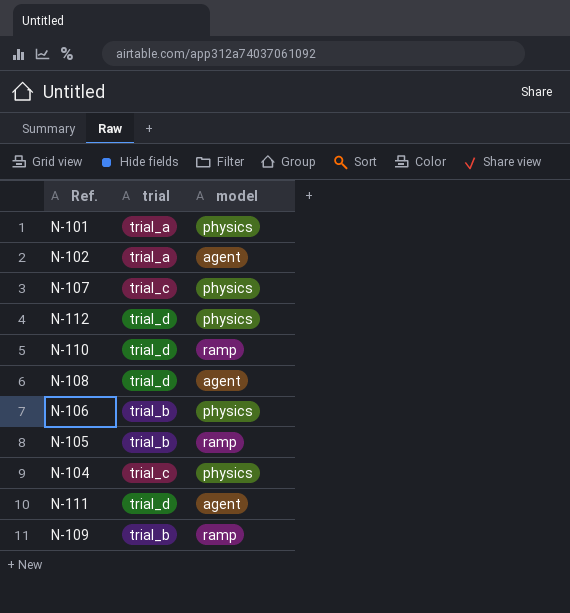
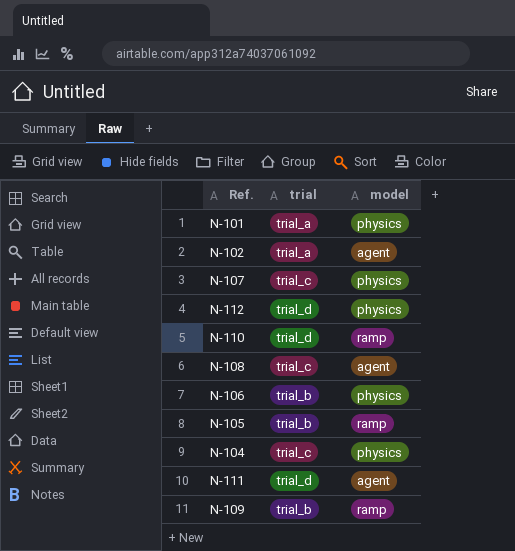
N-108 | trial: trial_d -> trial_c

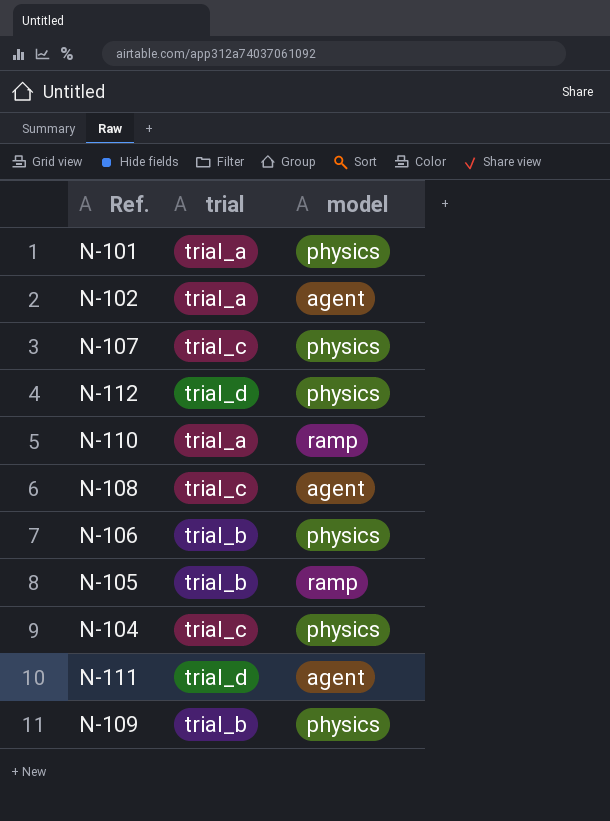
N-110 | trial: trial_d -> trial_a
N-109 | model: ramp -> physics

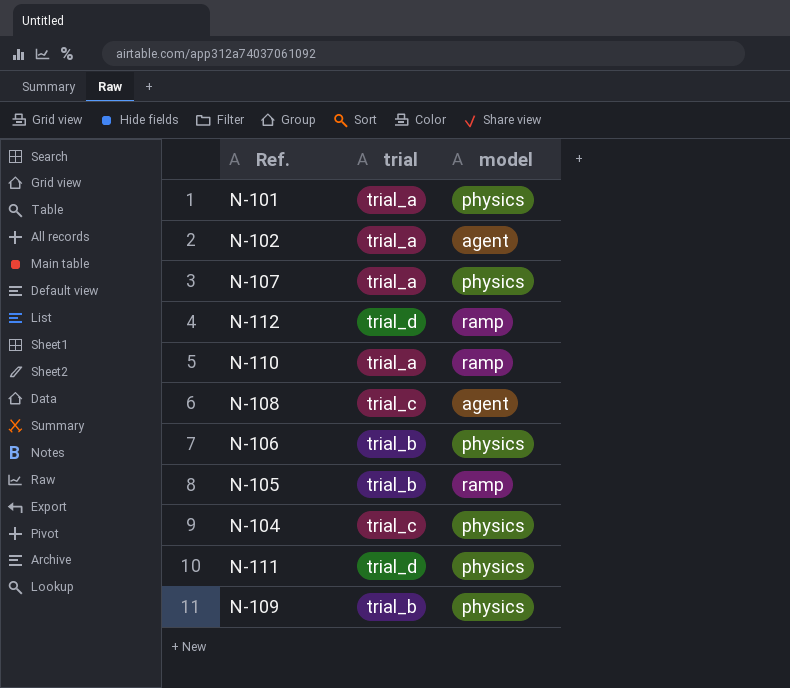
N-107 | trial: trial_c -> trial_a
N-112 | model: physics -> ramp
N-111 | model: agent -> physics

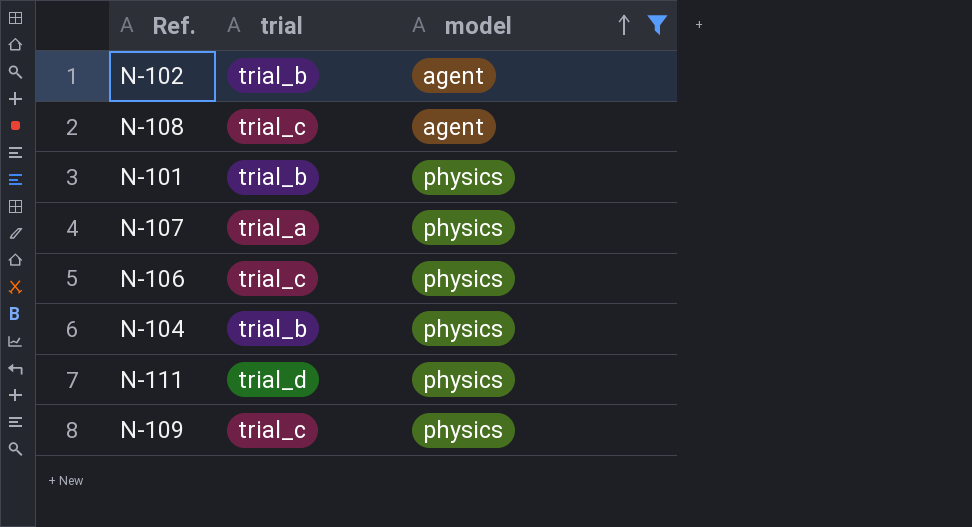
filter: none -> model != ramp
row order: none -> model ascending
N-102 | trial: trial_a -> trial_b
N-101 | trial: trial_a -> trial_b
N-106 | trial: trial_b -> trial_c
N-104 | trial: trial_c -> trial_b
N-109 | trial: trial_b -> trial_c

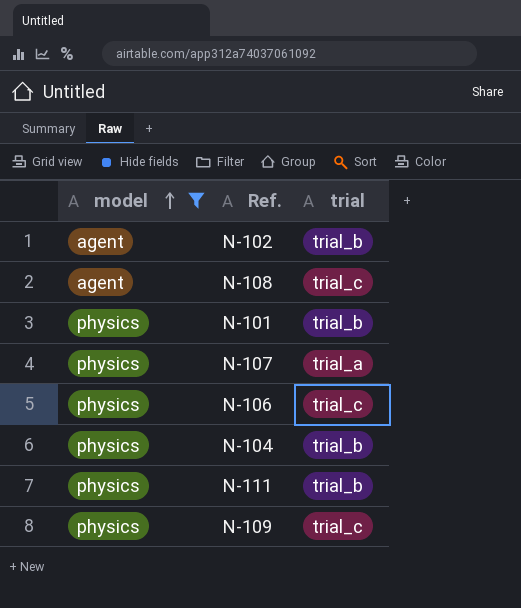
column model | position: 3 -> 1
N-111 | trial: trial_d -> trial_b

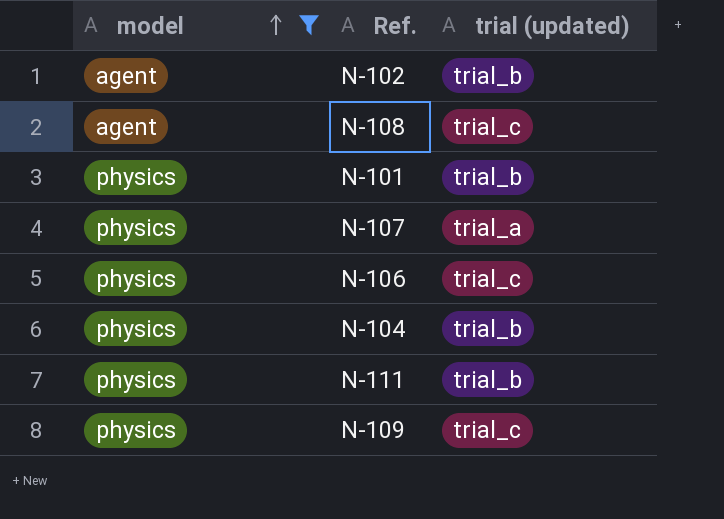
column name: trial -> trial (updated)

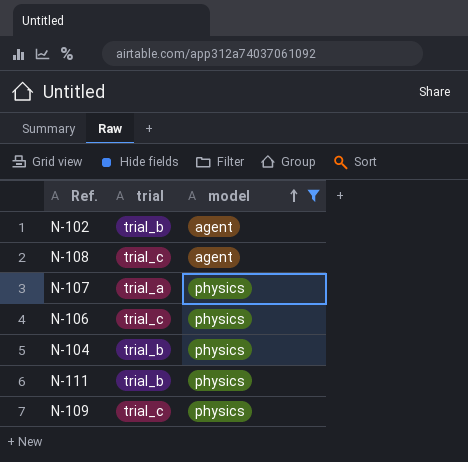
column name: trial (updated) -> trial
column model | position: 1 -> 3
row N-101: physics | trial_b -> none

